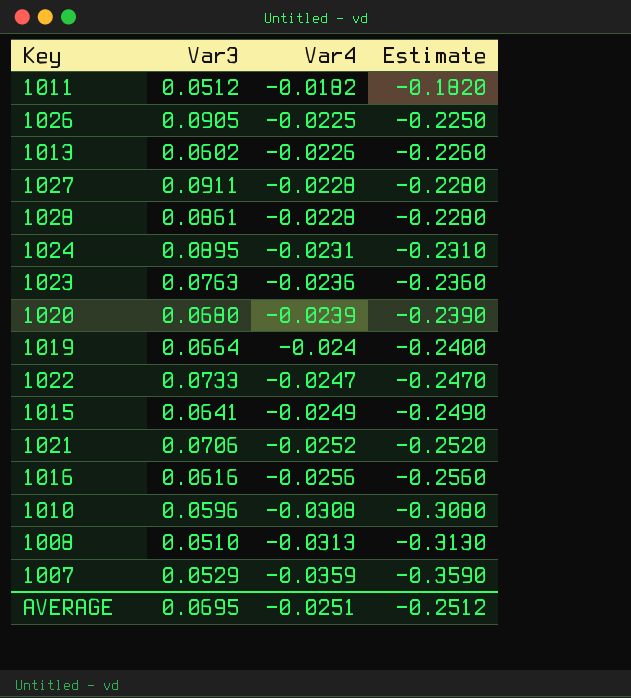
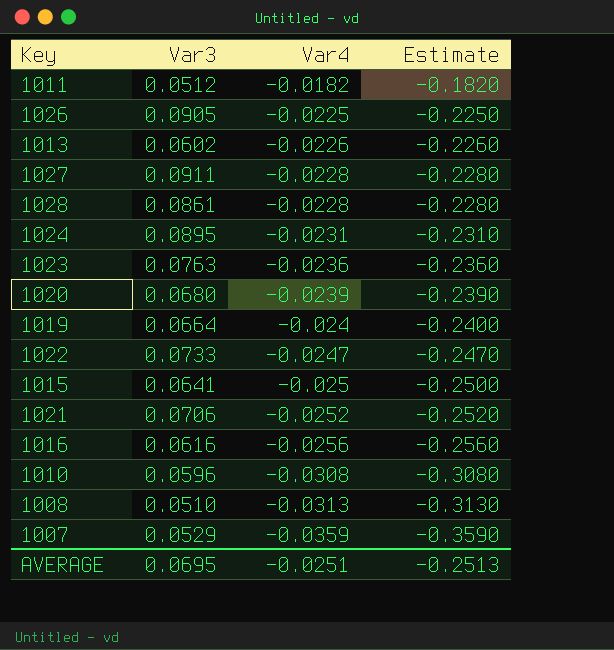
1015 | Var4: -0.0249 -> -0.025
1015 | Estimate: -0.2490 -> -0.2500
AVERAGE | Estimate: -0.2512 -> -0.2513

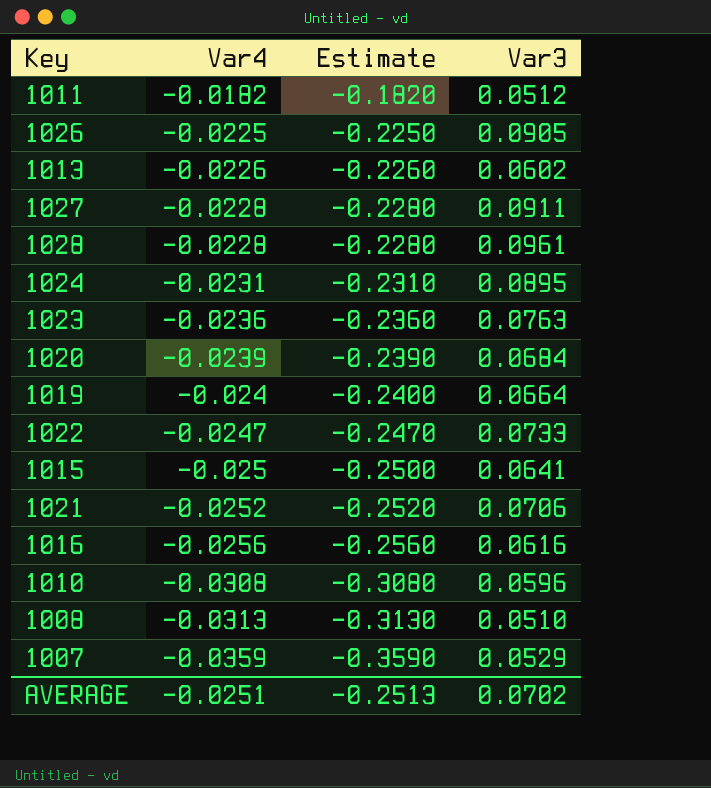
column Var3 | position: 2 -> 4
1028 | Var3: 0.0861 -> 0.0961
1020 | Var3: 0.0680 -> 0.0684
AVERAGE | Var3: 0.0695 -> 0.0702

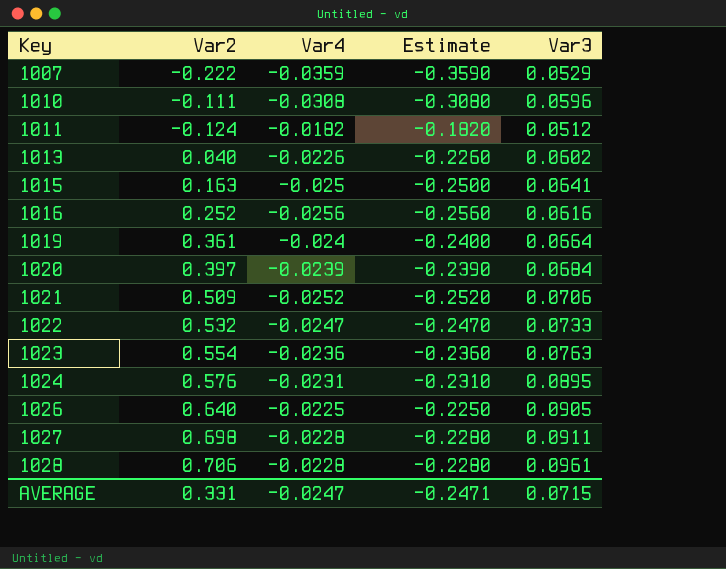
row order: Var4 descending -> Key ascending
column Var2 | position: none -> 2
row 1008: -0.0313 | -0.3130 | 0.0510 -> none
AVERAGE | Var4: -0.0251 -> -0.0247
AVERAGE | Estimate: -0.2513 -> -0.2471
AVERAGE | Var3: 0.0702 -> 0.0715

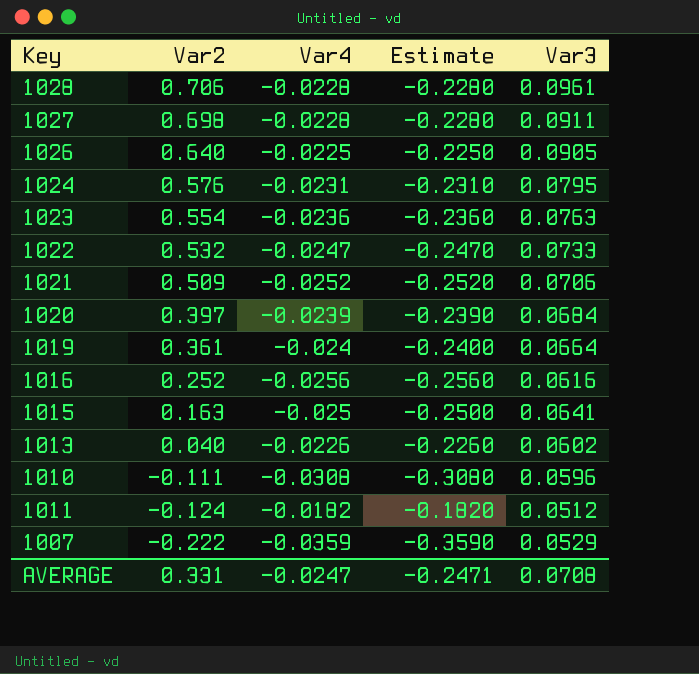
row order: Key ascending -> Var2 descending
1024 | Var3: 0.0895 -> 0.0795
AVERAGE | Var3: 0.0715 -> 0.0708

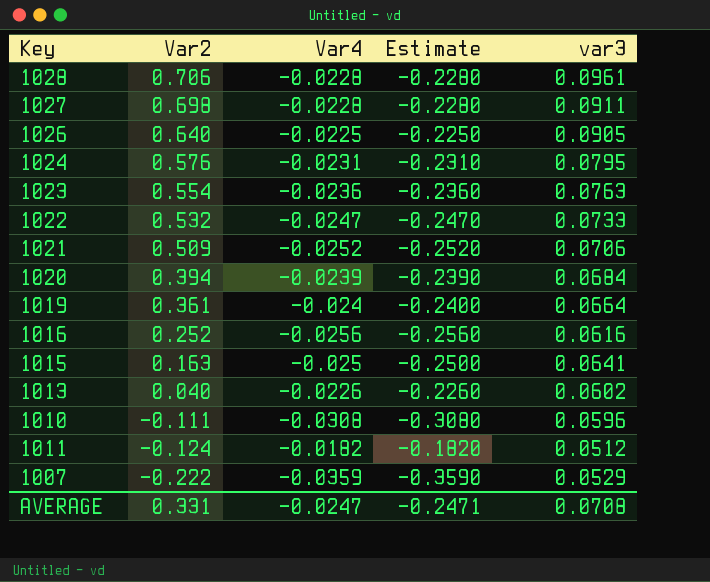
column name: Var3 -> var3
1020 | Var2: 0.397 -> 0.394

